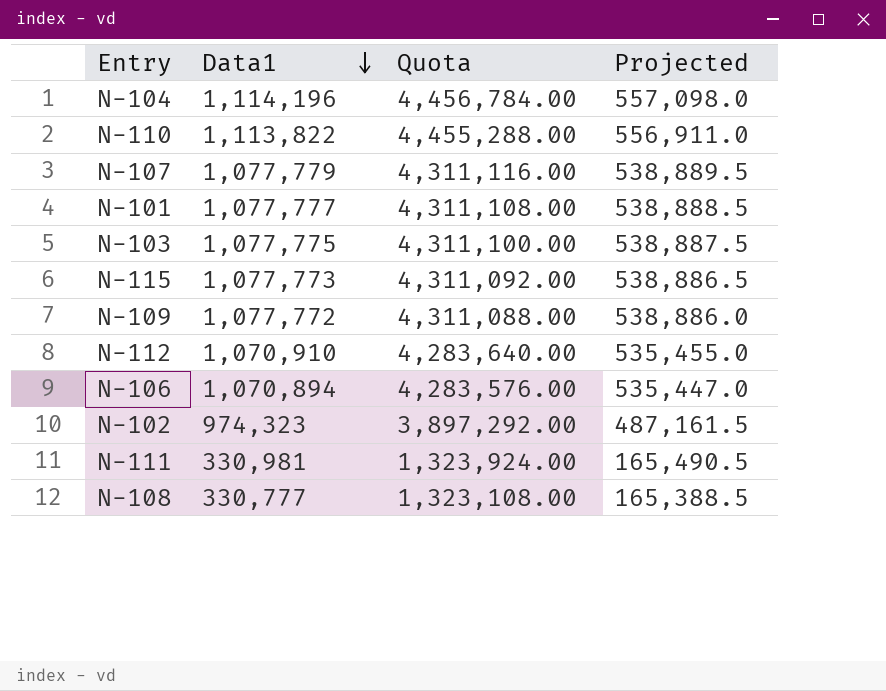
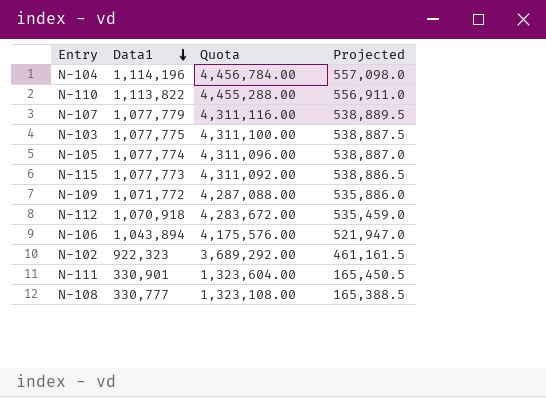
row N-101: 1,077,777 | 4,311,108.00 | 538,888.5 -> none
row N-105: none -> 1,077,774 | 4,311,096.00 | 538,887.0
N-109 | Data1: 1,077,772 -> 1,071,772
N-109 | Quota: 4,311,088.00 -> 4,287,088.00
N-109 | Projected: 538,886.0 -> 535,886.0
N-112 | Data1: 1,070,910 -> 1,070,918
N-112 | Quota: 4,283,640.00 -> 4,283,672.00
N-112 | Projected: 535,455.0 -> 535,459.0
N-106 | Data1: 1,070,894 -> 1,043,894
N-106 | Quota: 4,283,576.00 -> 4,175,576.00
N-106 | Projected: 535,447.0 -> 521,947.0
N-102 | Data1: 974,323 -> 922,323
N-102 | Quota: 3,897,292.00 -> 3,689,292.00
N-102 | Projected: 487,161.5 -> 461,161.5
N-111 | Data1: 330,981 -> 330,901
N-111 | Quota: 1,323,924.00 -> 1,323,604.00
N-111 | Projected: 165,490.5 -> 165,450.5

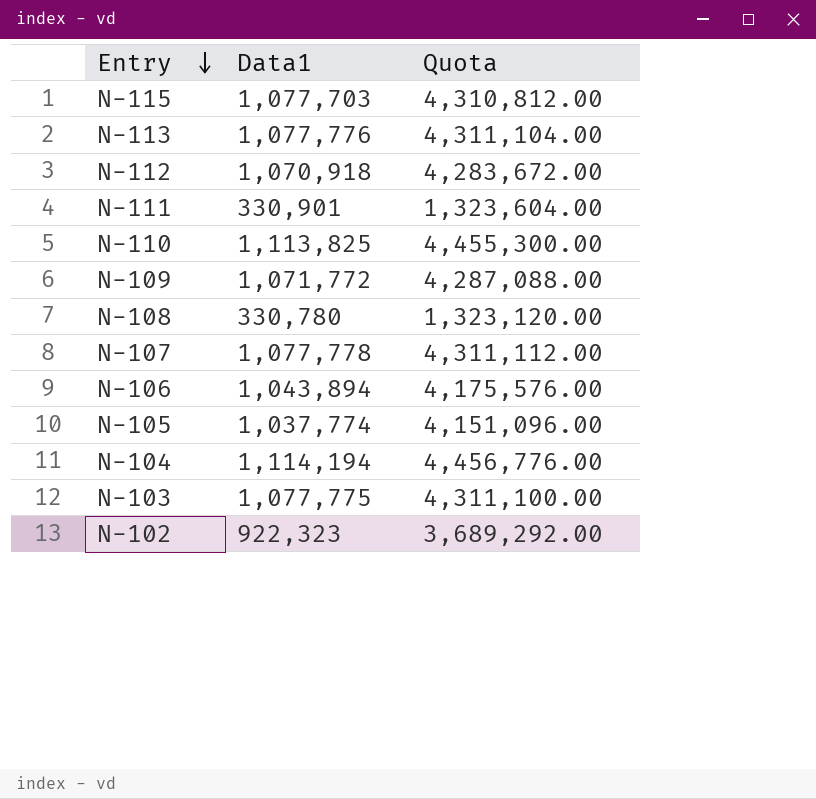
row order: Data1 descending -> Entry descending
column Projected | formula: [Data1] * 0.5 -> none
N-115 | Data1: 1,077,773 -> 1,077,703
N-115 | Quota: 4,311,092.00 -> 4,310,812.00
row N-113: none -> 1,077,776 | 4,311,104.00
N-110 | Data1: 1,113,822 -> 1,113,825
N-110 | Quota: 4,455,288.00 -> 4,455,300.00
N-108 | Data1: 330,777 -> 330,780
N-108 | Quota: 1,323,108.00 -> 1,323,120.00
N-107 | Data1: 1,077,779 -> 1,077,778
N-107 | Quota: 4,311,116.00 -> 4,311,112.00
N-105 | Data1: 1,077,774 -> 1,037,774
N-105 | Quota: 4,311,096.00 -> 4,151,096.00
N-104 | Data1: 1,114,196 -> 1,114,194
N-104 | Quota: 4,456,784.00 -> 4,456,776.00

